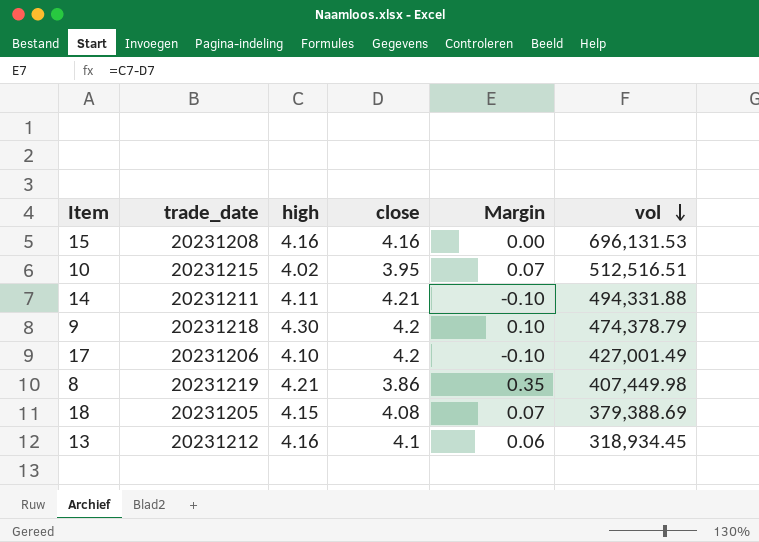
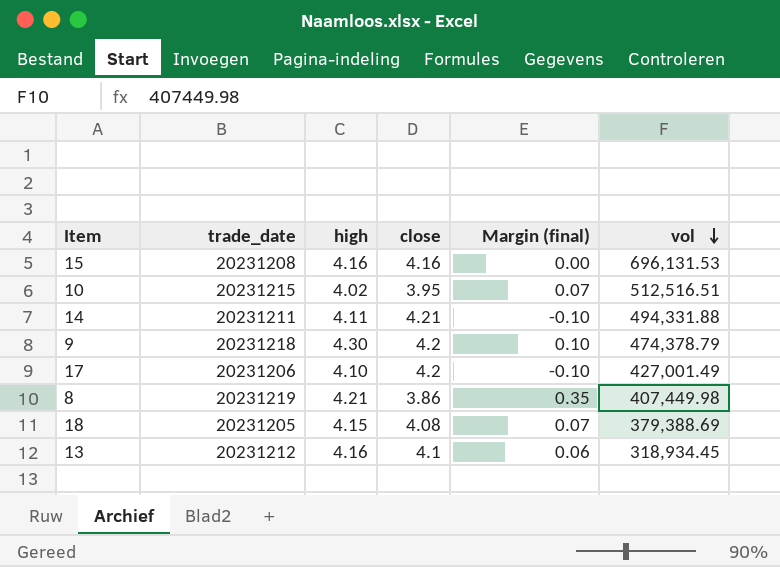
column name: Margin -> Margin (final)

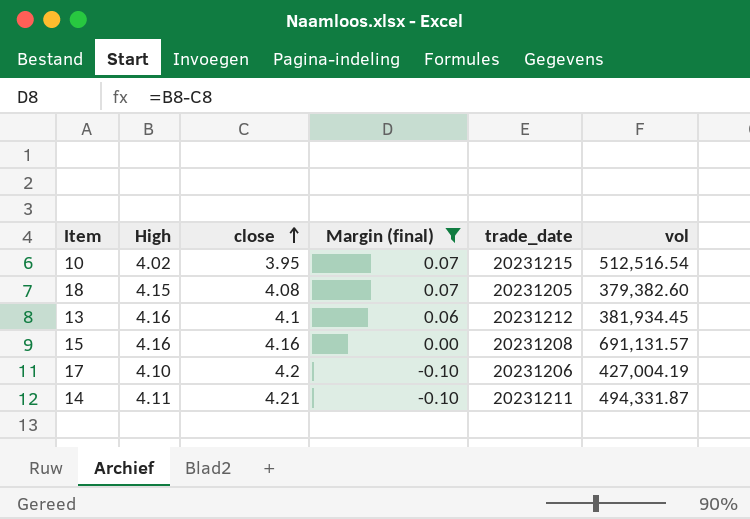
filter: none -> Margin (final) <= 0.07
row order: vol descending -> close ascending
column name: high -> High
column trade_date | position: 2 -> 5
10 | vol: 512,516.51 -> 512,516.54
18 | vol: 379,388.69 -> 379,382.60
13 | vol: 318,934.45 -> 381,934.45
15 | vol: 696,131.53 -> 691,131.57
17 | vol: 427,001.49 -> 427,004.19
14 | vol: 494,331.88 -> 494,331.87

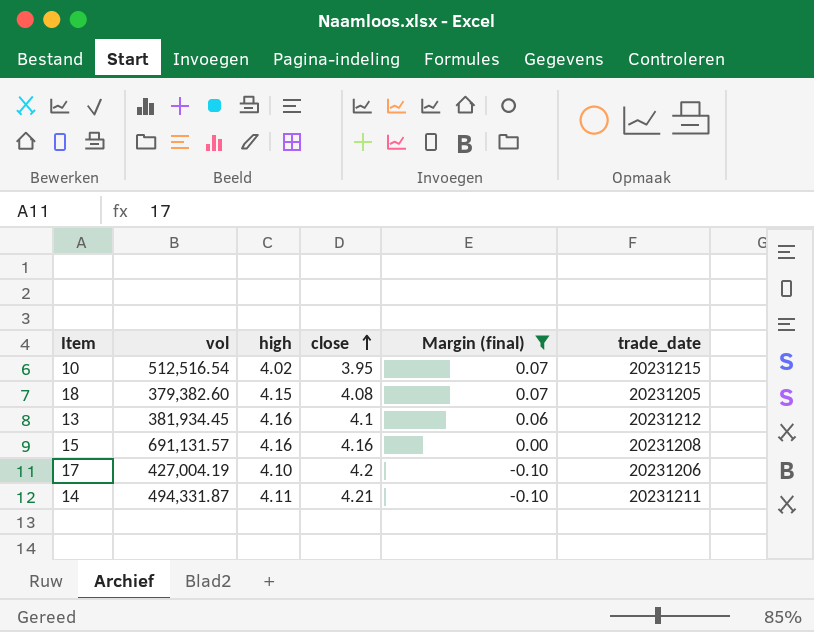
column vol | position: 6 -> 2
column name: High -> high

